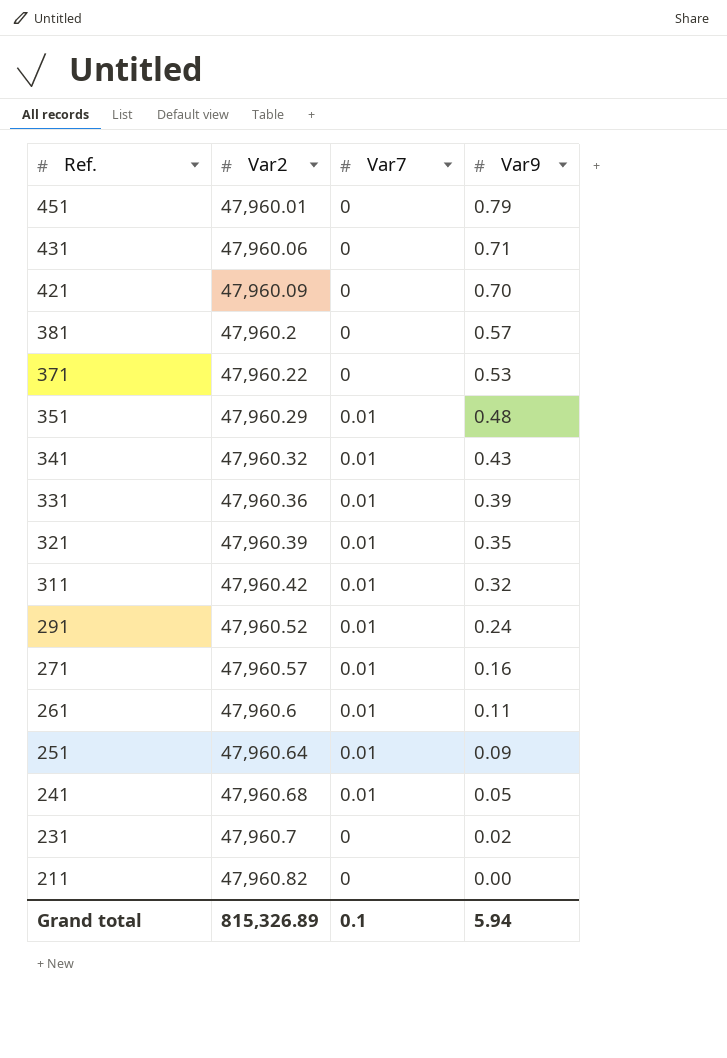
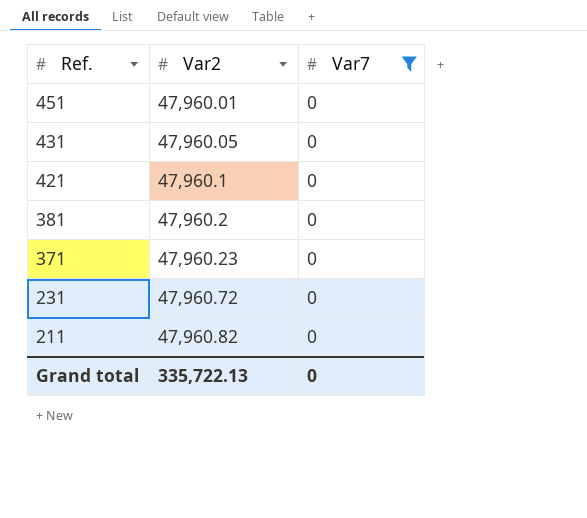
filter: none -> Var7 = 0
column Var9 | position: 4 -> none
431 | Var2: 47,960.06 -> 47,960.05
421 | Var2: 47,960.09 -> 47,960.1
371 | Var2: 47,960.22 -> 47,960.23
231 | Var2: 47,960.7 -> 47,960.72
Grand total | Var2: 815,326.89 -> 335,722.13
Grand total | Var7: 0.1 -> 0

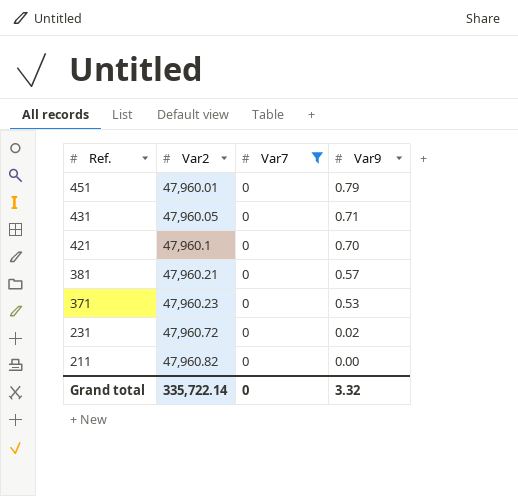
column Var9 | position: none -> 4
381 | Var2: 47,960.2 -> 47,960.21
Grand total | Var2: 335,722.13 -> 335,722.14

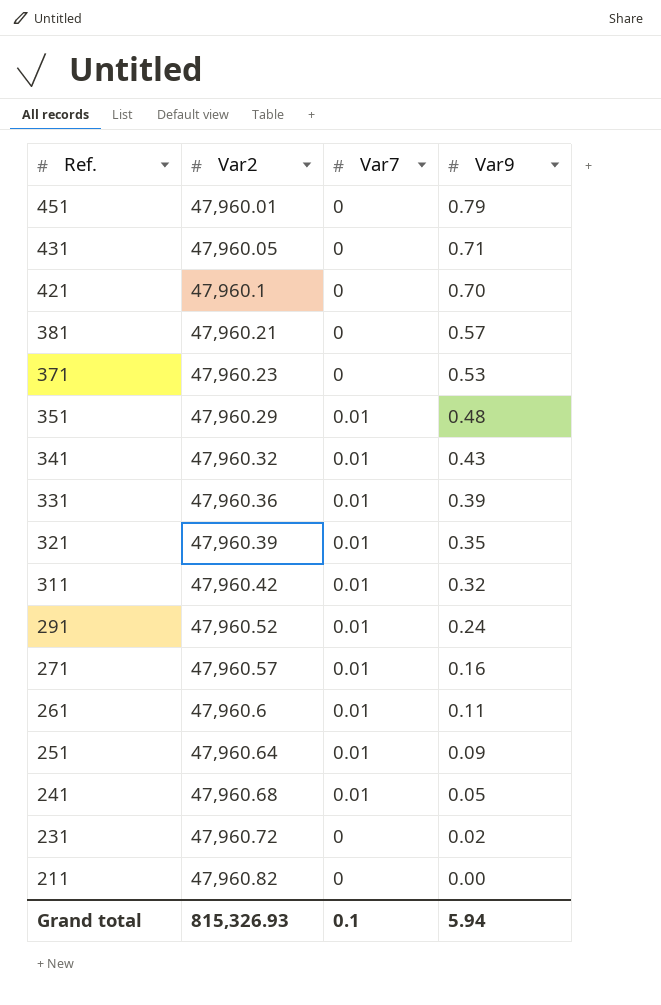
filter: Var7 = 0 -> none
Grand total | Var2: 335,722.14 -> 815,326.93
Grand total | Var7: 0 -> 0.1
Grand total | Var9: 3.32 -> 5.94

